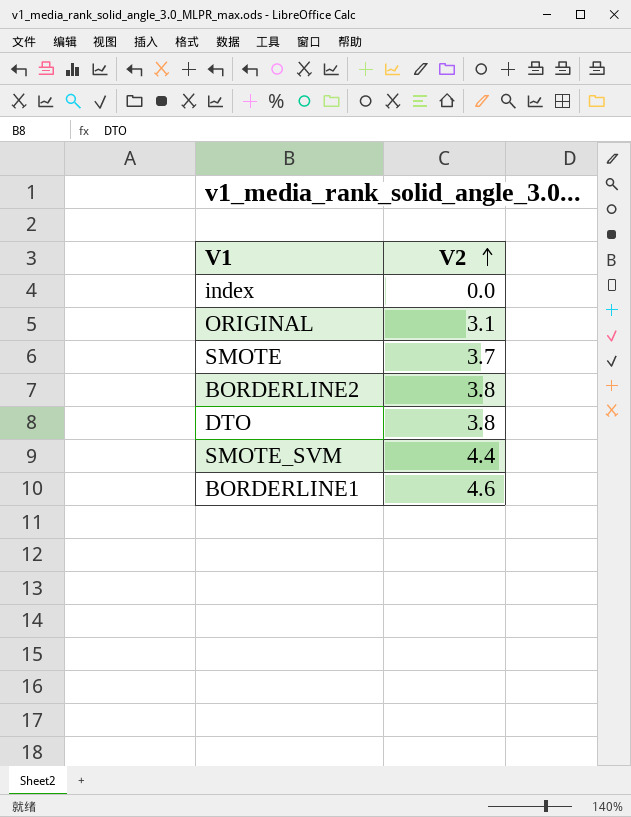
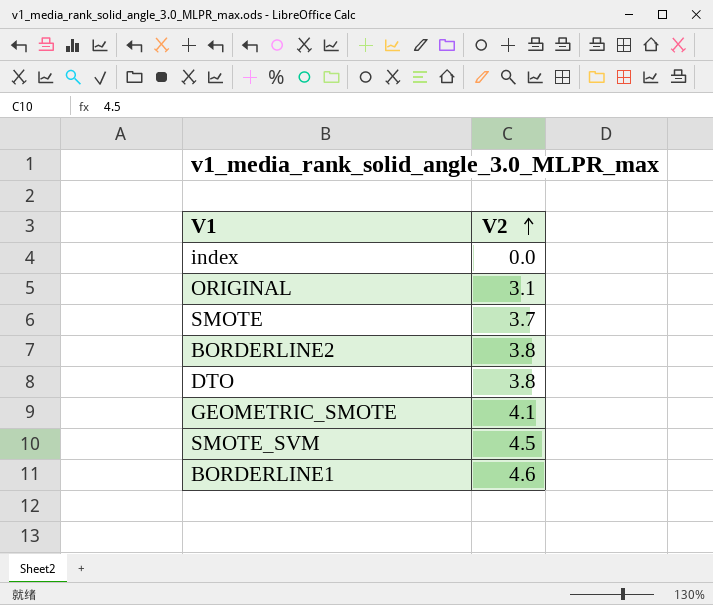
row GEOMETRIC_SMOTE: none -> 4.1
SMOTE_SVM | V2: 4.4 -> 4.5

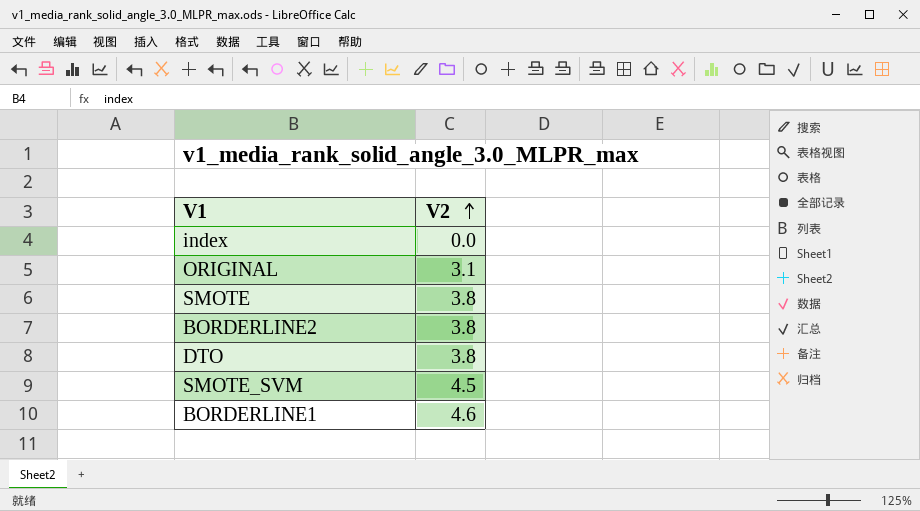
row GEOMETRIC_SMOTE: 4.1 -> none
SMOTE | V2: 3.7 -> 3.8

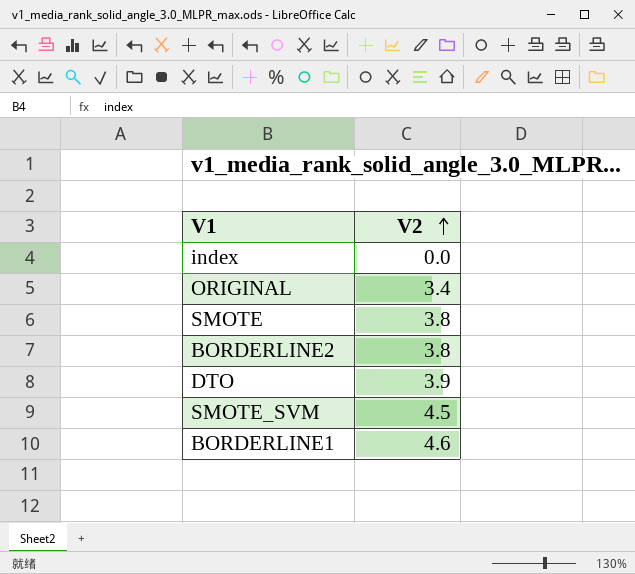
ORIGINAL | V2: 3.1 -> 3.4
DTO | V2: 3.8 -> 3.9

